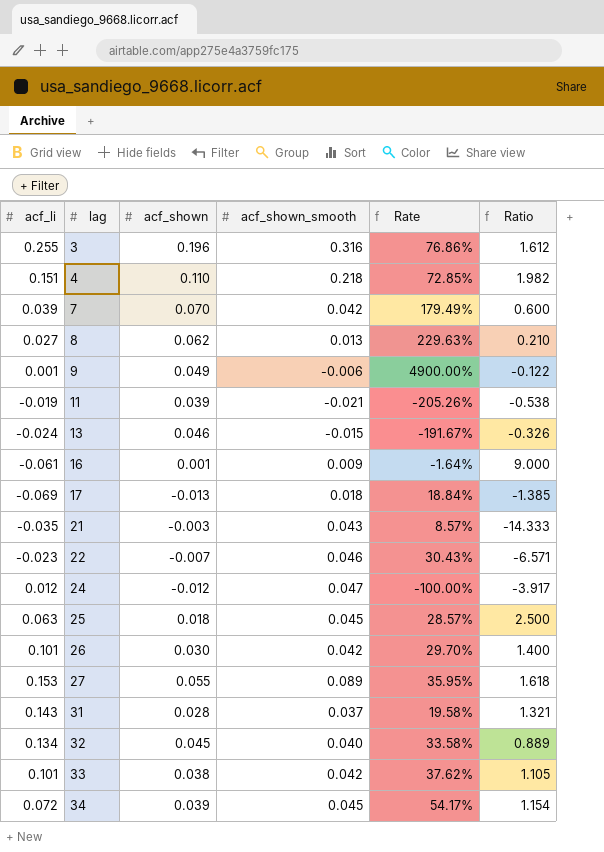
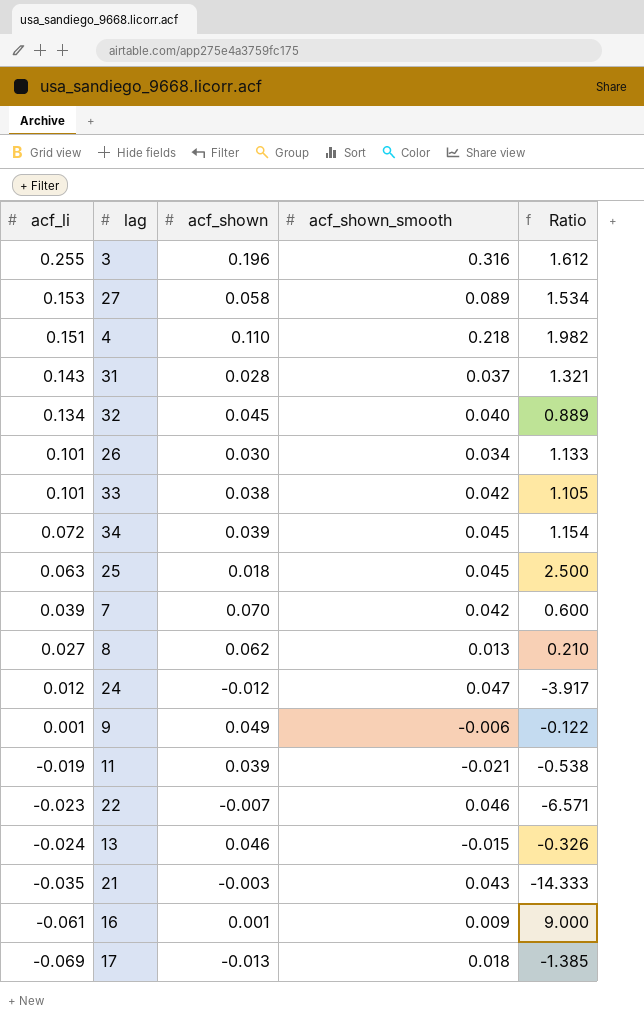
row order: lag ascending -> acf_li descending
column Rate | formula: [acf_shown] / [acf_li] -> none
27 | acf_shown: 0.055 -> 0.058
27 | Ratio: 1.618 -> 1.534
26 | acf_shown_smooth: 0.042 -> 0.034
26 | Ratio: 1.400 -> 1.133

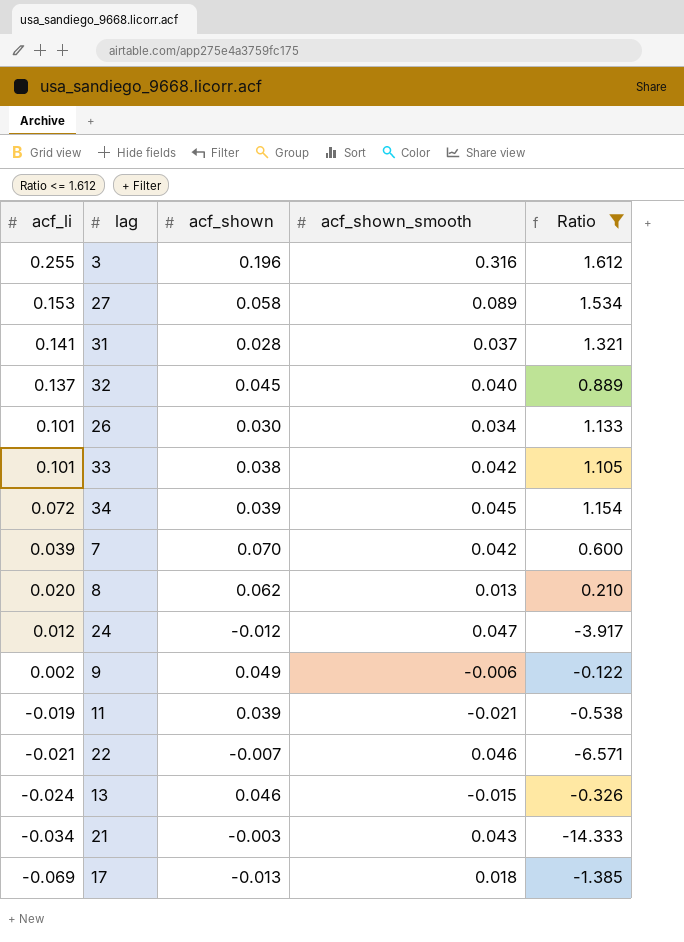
filter: none -> Ratio <= 1.612
31 | acf_li: 0.143 -> 0.141
32 | acf_li: 0.134 -> 0.137
8 | acf_li: 0.027 -> 0.020
9 | acf_li: 0.001 -> 0.002
22 | acf_li: -0.023 -> -0.021
21 | acf_li: -0.035 -> -0.034

